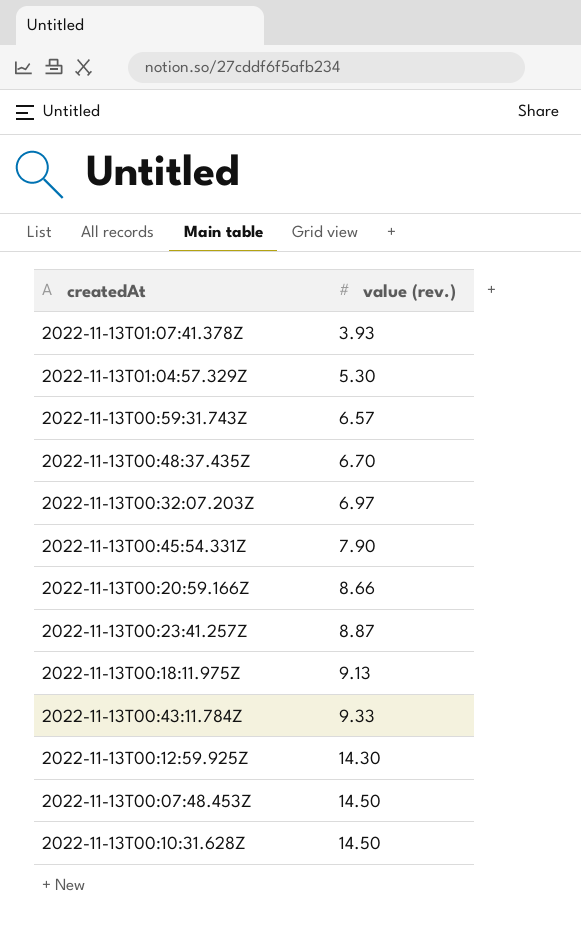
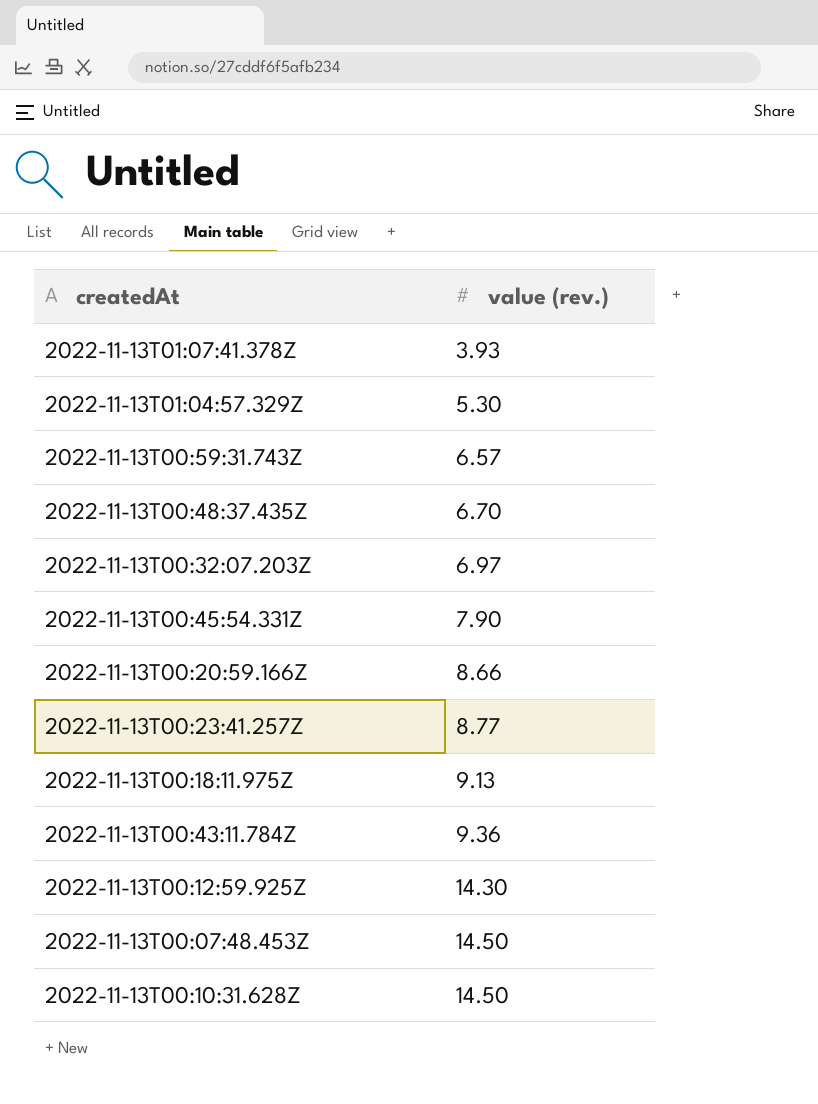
2022-11-13T00:23:41.257Z | value (rev.): 8.87 -> 8.77
2022-11-13T00:43:11.784Z | value (rev.): 9.33 -> 9.36

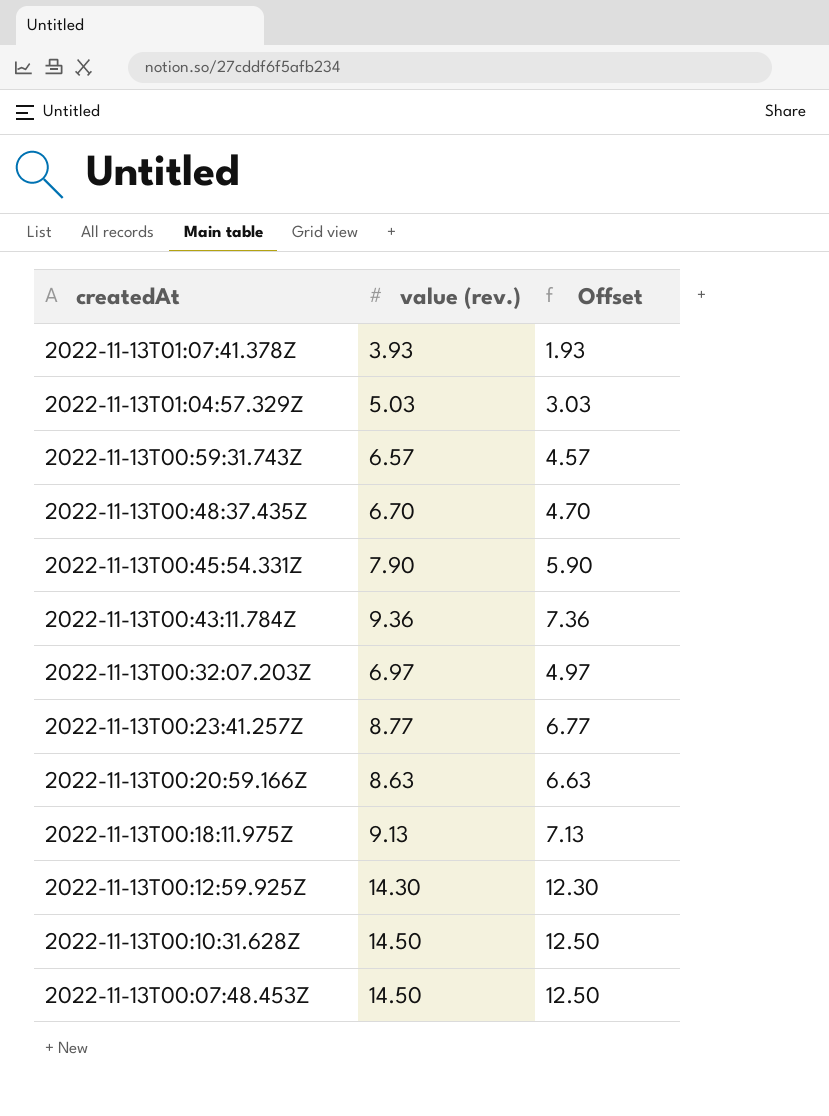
row order: value (rev.) ascending -> createdAt descending
column Offset | formula: none -> [value (rev.)] - 2
2022-11-13T01:04:57.329Z | value (rev.): 5.30 -> 5.03
2022-11-13T00:20:59.166Z | value (rev.): 8.66 -> 8.63

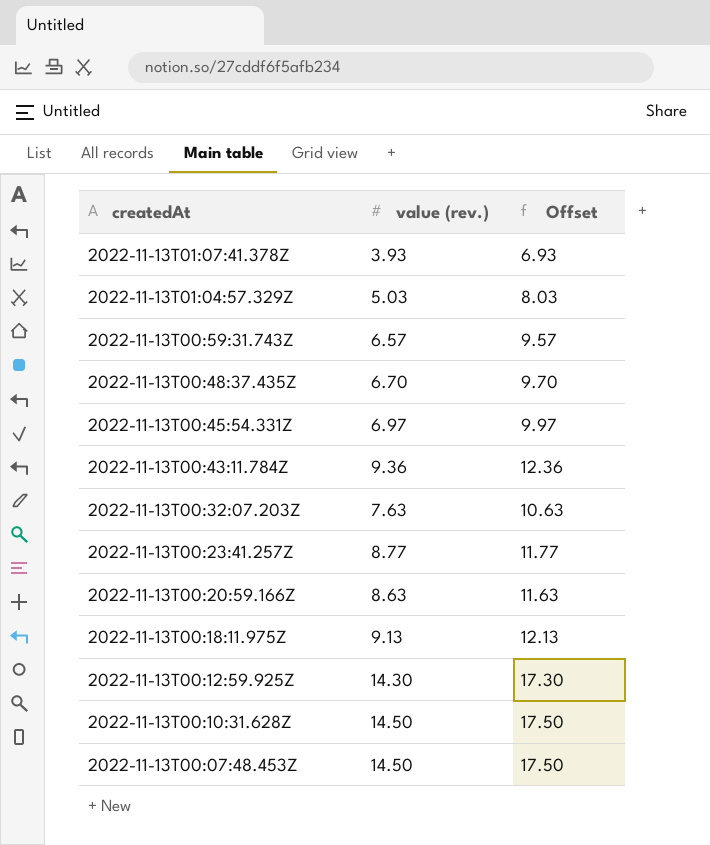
column Offset | formula: [value (rev.)] - 2 -> [value (rev.)] + 3
2022-11-13T00:45:54.331Z | value (rev.): 7.90 -> 6.97
2022-11-13T00:32:07.203Z | value (rev.): 6.97 -> 7.63

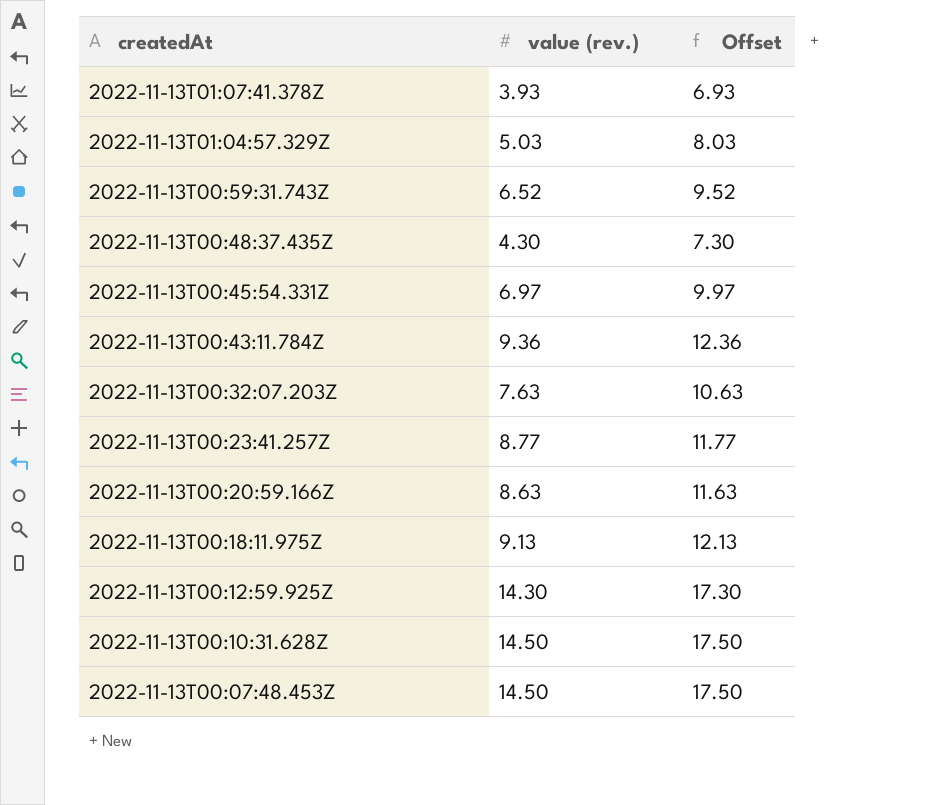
2022-11-13T00:59:31.743Z | value (rev.): 6.57 -> 6.52
2022-11-13T00:59:31.743Z | Offset: 9.57 -> 9.52
2022-11-13T00:48:37.435Z | value (rev.): 6.70 -> 4.30
2022-11-13T00:48:37.435Z | Offset: 9.70 -> 7.30

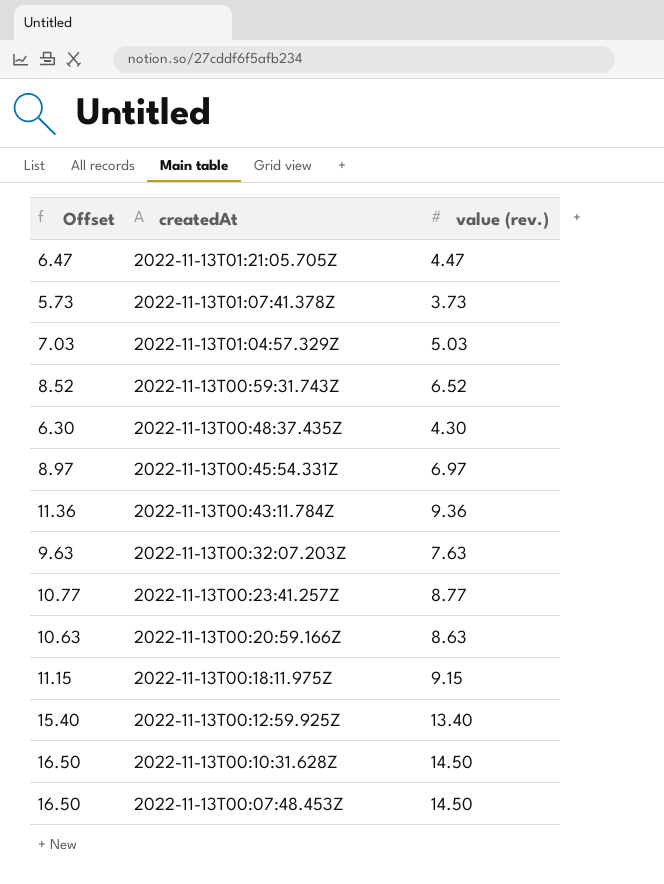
column Offset | formula: [value (rev.)] + 3 -> [value (rev.)] + 2
column Offset | position: 3 -> 1
row 2022-11-13T01:21:05.705Z: none -> 6.47 | 4.47
2022-11-13T01:07:41.378Z | value (rev.): 3.93 -> 3.73
2022-11-13T00:18:11.975Z | value (rev.): 9.13 -> 9.15
2022-11-13T00:12:59.925Z | value (rev.): 14.30 -> 13.40

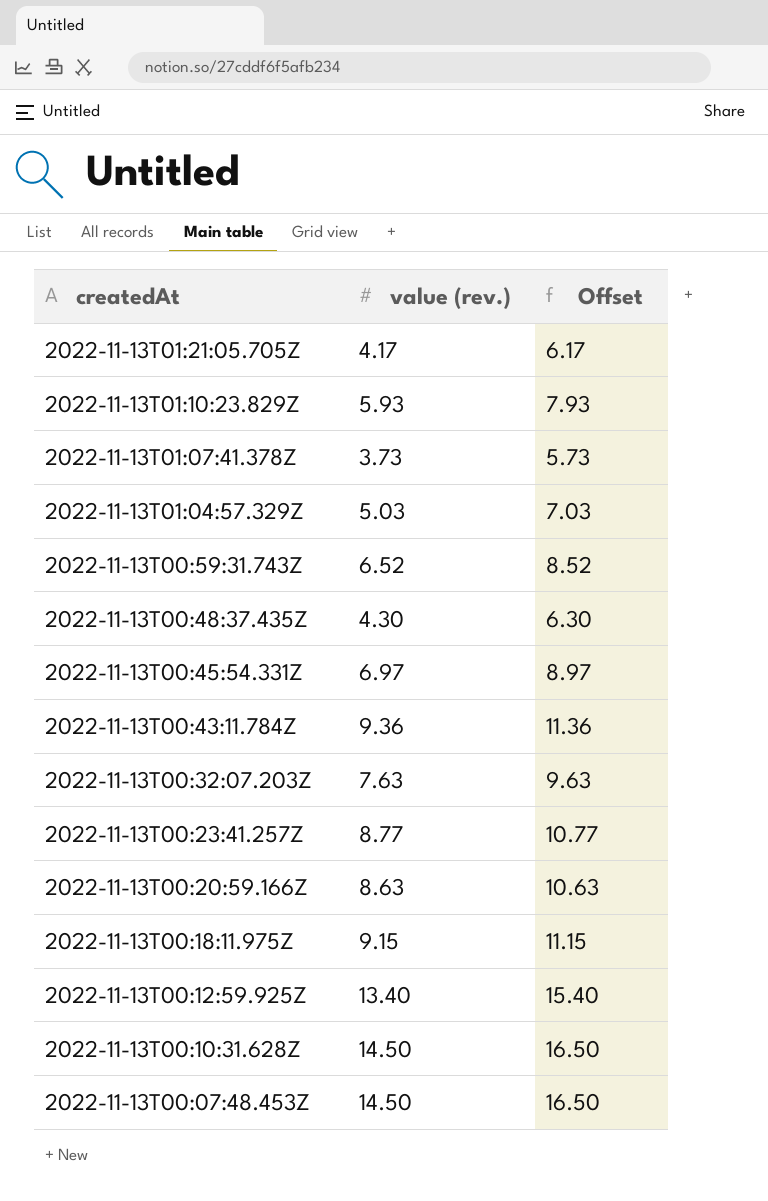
column Offset | position: 1 -> 3
2022-11-13T01:21:05.705Z | value (rev.): 4.47 -> 4.17
2022-11-13T01:21:05.705Z | Offset: 6.47 -> 6.17
row 2022-11-13T01:10:23.829Z: none -> 5.93 | 7.93

